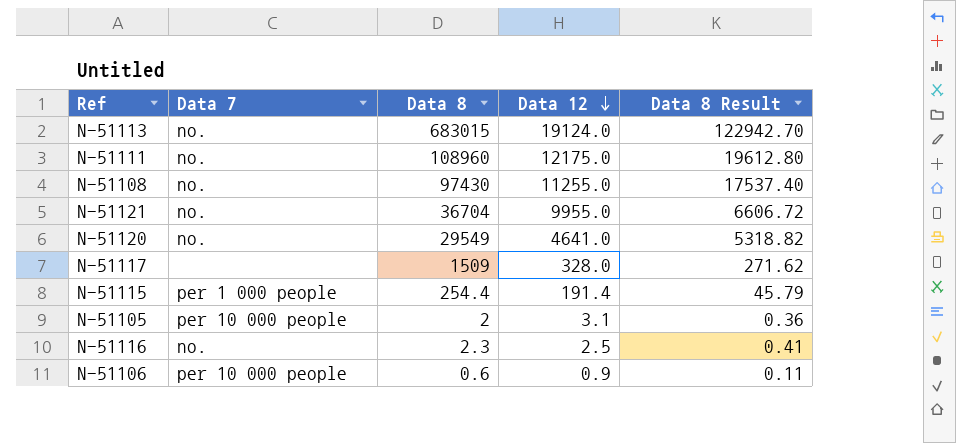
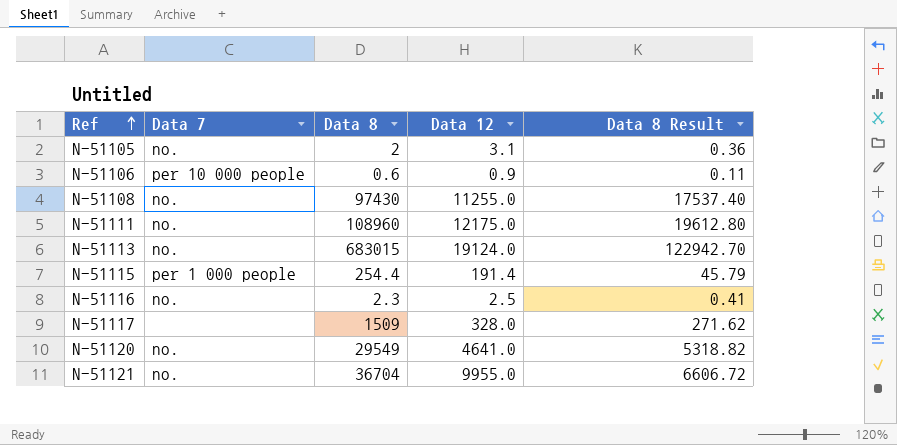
row order: Data 12 descending -> Ref ascending
N-51105 | Data 7: per 10 000 people -> no.

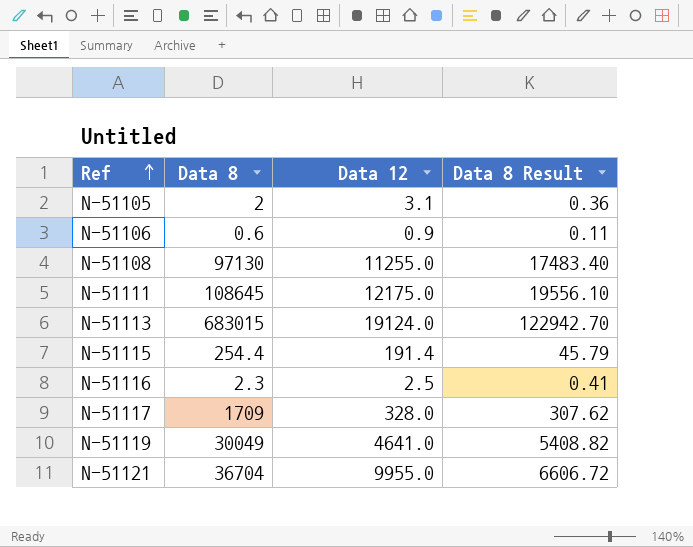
column Data 7 | position: 2 -> none
row N-51120: no. | 29549 | 4641.0 | 5318.82 -> none
N-51108 | Data 8: 97430 -> 97130
N-51108 | Data 8 Result: 17537.40 -> 17483.40
N-51111 | Data 8: 108960 -> 108645
N-51111 | Data 8 Result: 19612.80 -> 19556.10
N-51117 | Data 8: 1509 -> 1709
N-51117 | Data 8 Result: 271.62 -> 307.62
row N-51119: none -> 30049 | 4641.0 | 5408.82

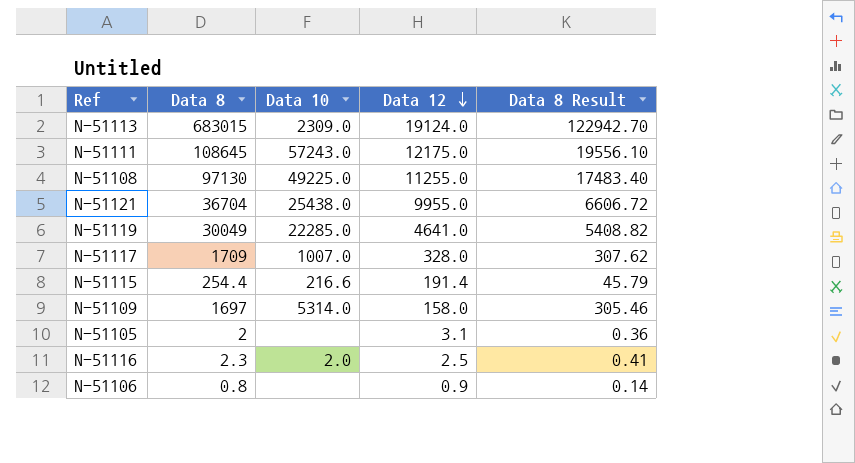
row order: Ref ascending -> Data 12 descending
column Data 10 | position: none -> 3
row N-51109: none -> 1697 | 5314.0 | 158.0 | 305.46
N-51106 | Data 8: 0.6 -> 0.8
N-51106 | Data 8 Result: 0.11 -> 0.14

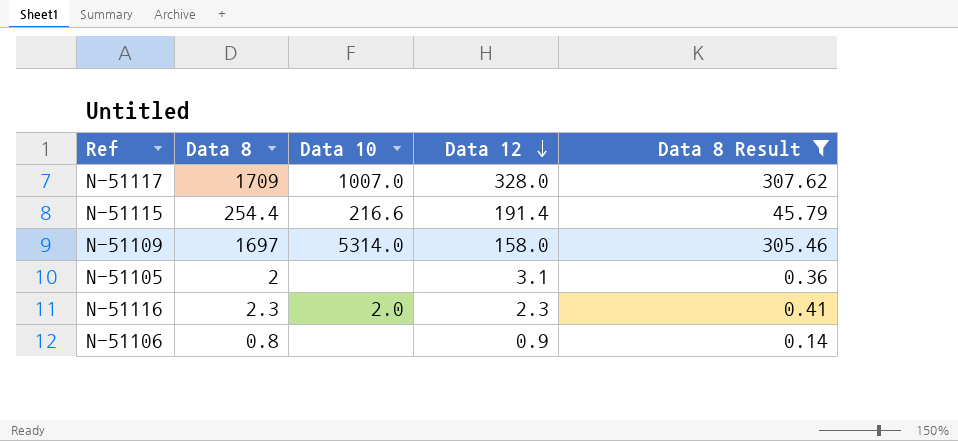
filter: none -> Data 8 Result <= 307.62
N-51116 | Data 12: 2.5 -> 2.3

